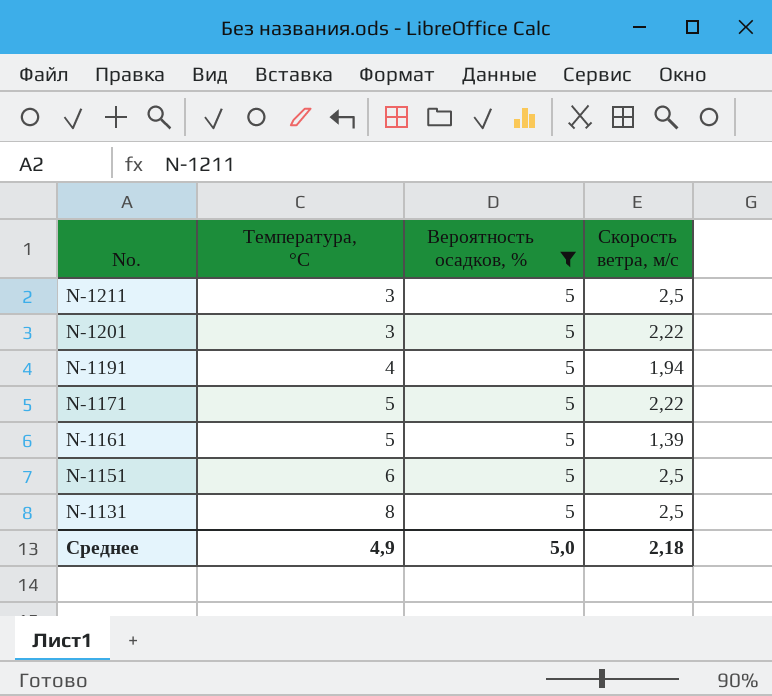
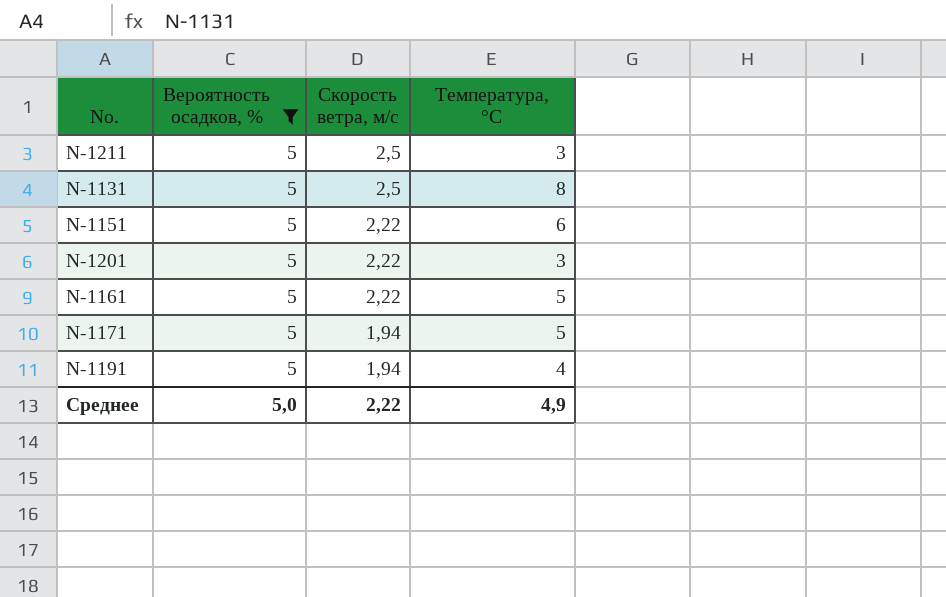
row order: No. descending -> Скорость ветра, м/c descending
column Температура, °C | position: 2 -> 4
N-1151 | Скорость ветра, м/c: 2,5 -> 2,22
N-1161 | Скорость ветра, м/c: 1,39 -> 2,22
N-1171 | Скорость ветра, м/c: 2,22 -> 1,94
Среднее | Скорость ветра, м/c: 2,18 -> 2,22

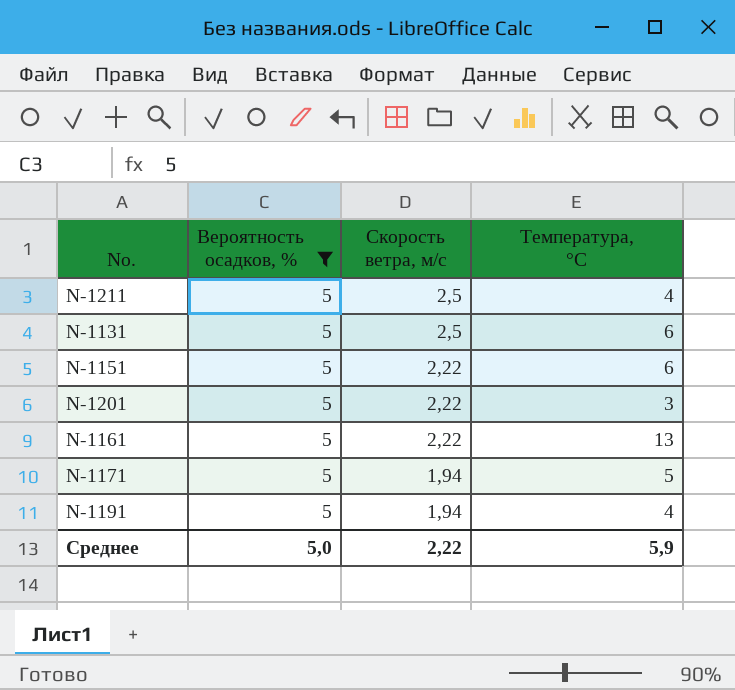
N-1211 | Температура, °C: 3 -> 4
N-1131 | Температура, °C: 8 -> 6
N-1161 | Температура, °C: 5 -> 13
Среднее | Температура, °C: 4,9 -> 5,9

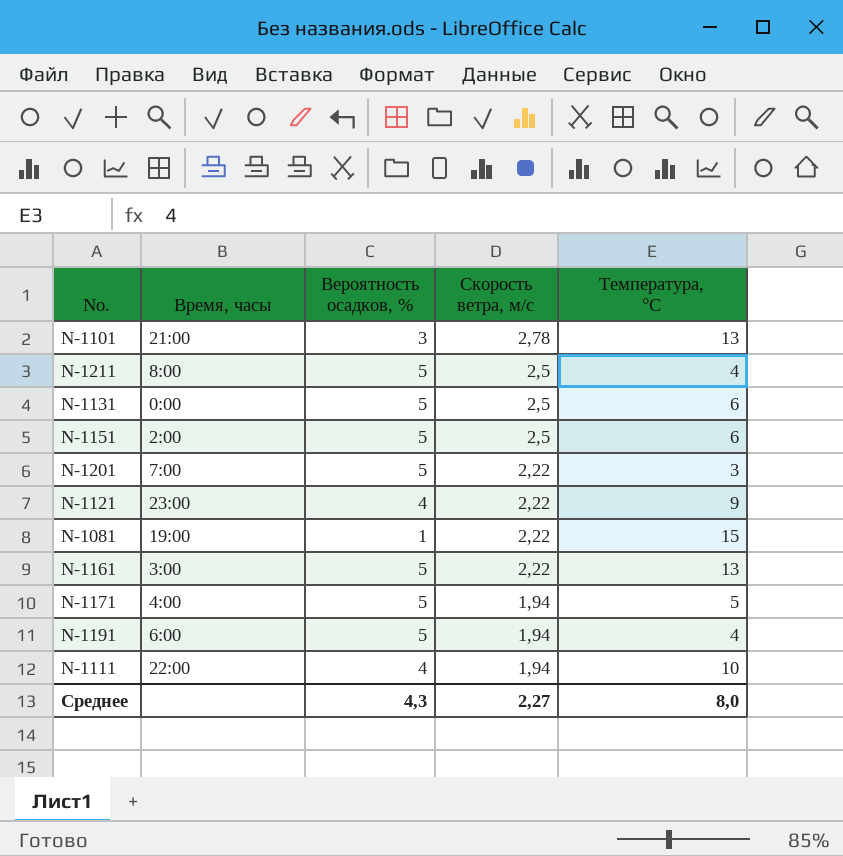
filter: Вероятность осадков, % = 5 -> none
column Время, часы | position: none -> 2
N-1151 | Скорость ветра, м/c: 2,22 -> 2,5
Среднее | Вероятность осадков, %: 5,0 -> 4,3
Среднее | Скорость ветра, м/c: 2,22 -> 2,27
Среднее | Температура, °C: 5,9 -> 8,0

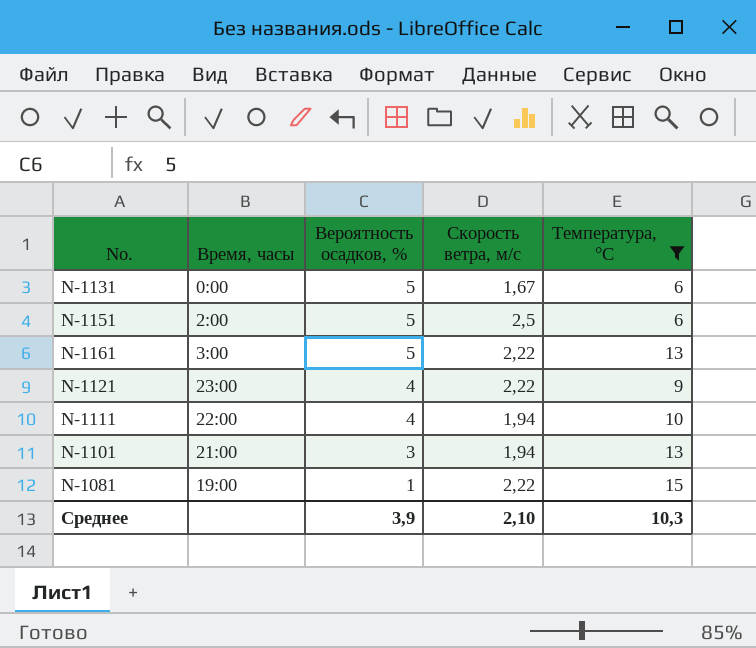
filter: none -> Температура, °C >= 6
row order: Скорость ветра, м/c descending -> Вероятность осадков, % descending
N-1131 | Скорость ветра, м/c: 2,5 -> 1,67
N-1101 | Скорость ветра, м/c: 2,78 -> 1,94
Среднее | Вероятность осадков, %: 4,3 -> 3,9
Среднее | Скорость ветра, м/c: 2,27 -> 2,10
Среднее | Температура, °C: 8,0 -> 10,3

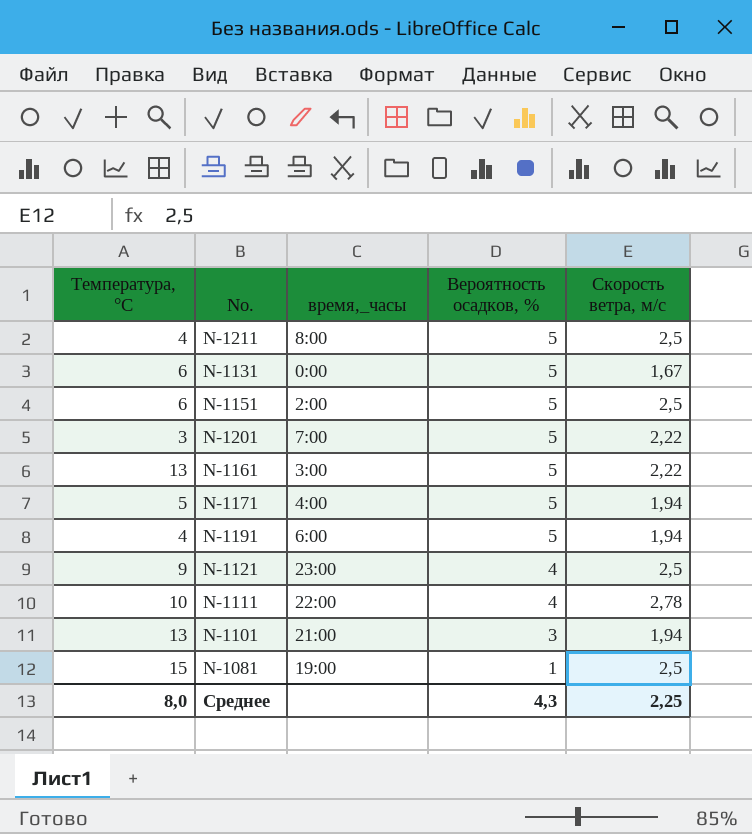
filter: Температура, °C >= 6 -> none
column Температура, °C | position: 5 -> 1
column name: Время, часы -> время,_часы
N-1121 | Скорость ветра, м/c: 2,22 -> 2,5
N-1111 | Скорость ветра, м/c: 1,94 -> 2,78
N-1081 | Скорость ветра, м/c: 2,22 -> 2,5
Среднее | Температура, °C: 10,3 -> 8,0
Среднее | Вероятность осадков, %: 3,9 -> 4,3
Среднее | Скорость ветра, м/c: 2,10 -> 2,25

